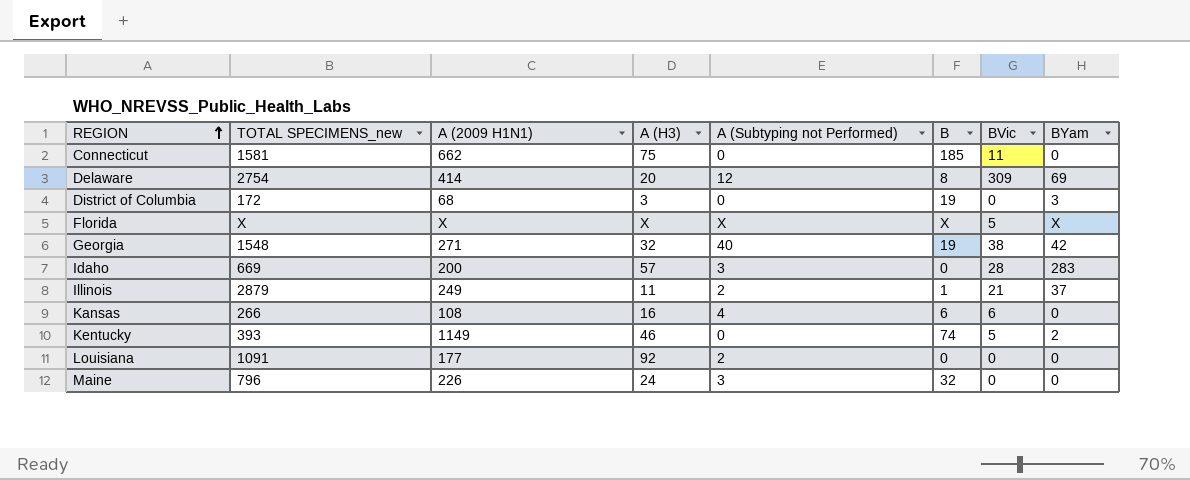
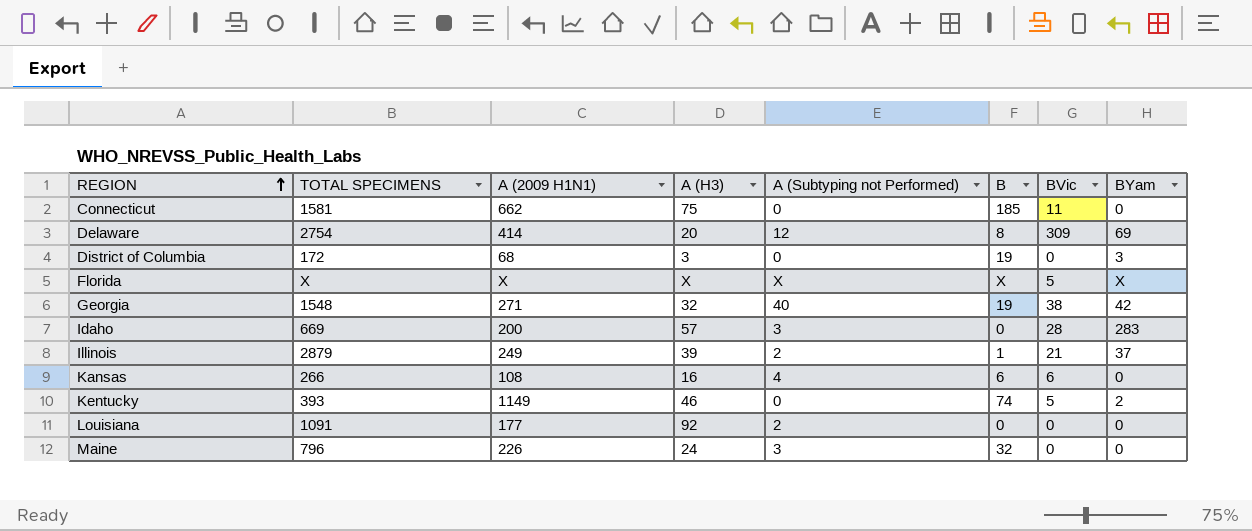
column name: TOTAL SPECIMENS_new -> TOTAL SPECIMENS
Illinois | A (H3): 11 -> 39

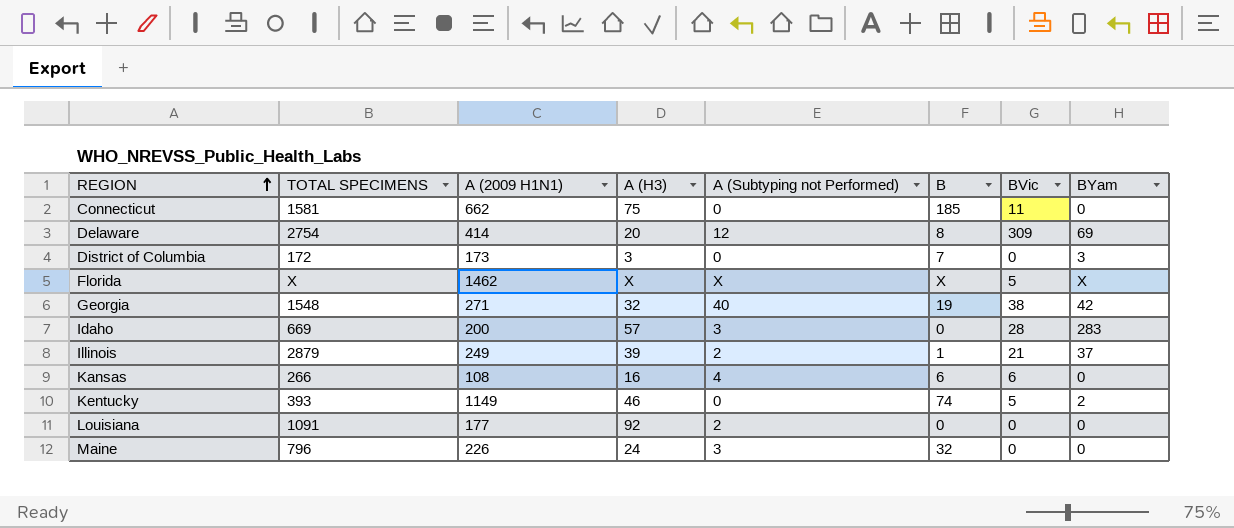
District of Columbia | A (2009 H1N1): 68 -> 173
District of Columbia | B: 19 -> 7
Florida | A (2009 H1N1): X -> 1462

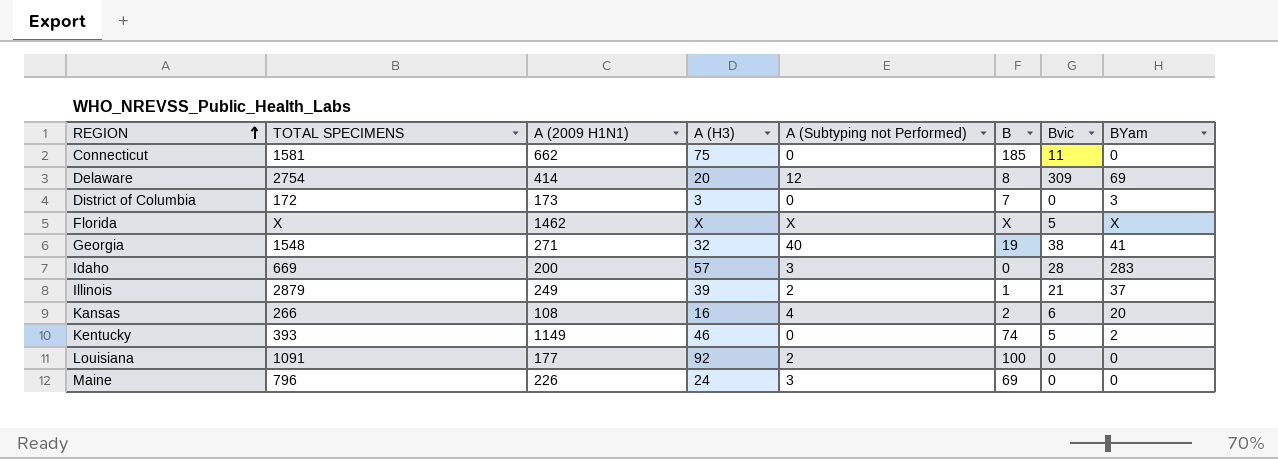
column name: BVic -> Bvic
Georgia | BYam: 42 -> 41
Kansas | B: 6 -> 2
Kansas | BYam: 0 -> 20
Louisiana | B: 0 -> 100
Maine | B: 32 -> 69

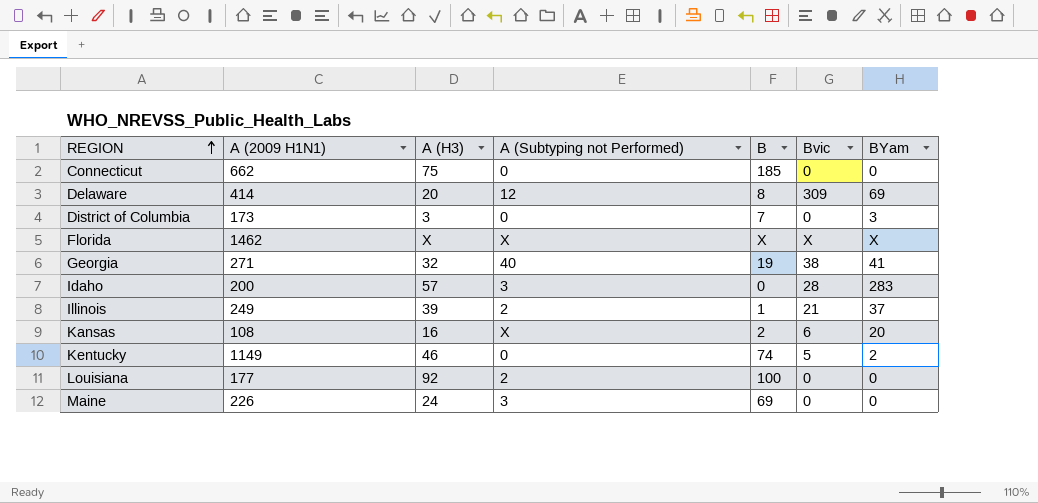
column TOTAL SPECIMENS | position: 2 -> none
Connecticut | Bvic: 11 -> 0
Florida | Bvic: 5 -> X
Kansas | A (Subtyping not Performed): 4 -> X

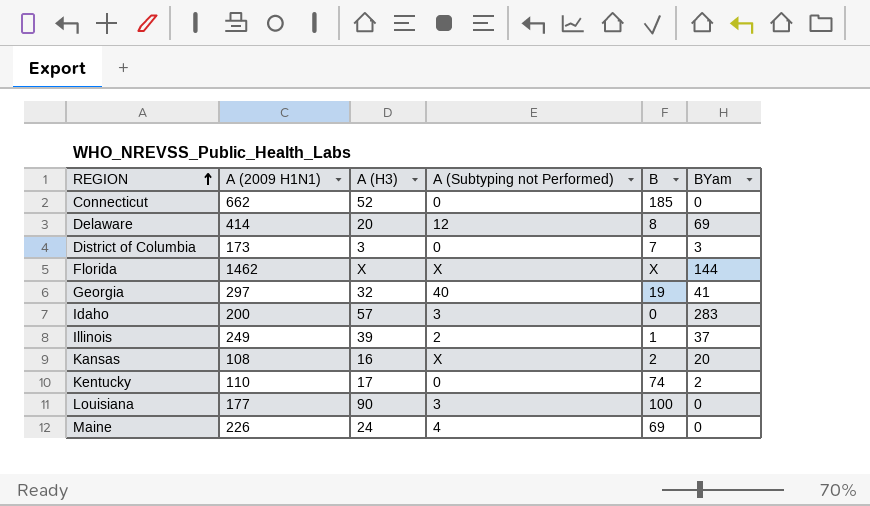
column Bvic | position: 6 -> none
Connecticut | A (H3): 75 -> 52
Florida | BYam: X -> 144
Georgia | A (2009 H1N1): 271 -> 297
Kentucky | A (2009 H1N1): 1149 -> 110
Kentucky | A (H3): 46 -> 17
Louisiana | A (H3): 92 -> 90
Louisiana | A (Subtyping not Performed): 2 -> 3
Maine | A (Subtyping not Performed): 3 -> 4

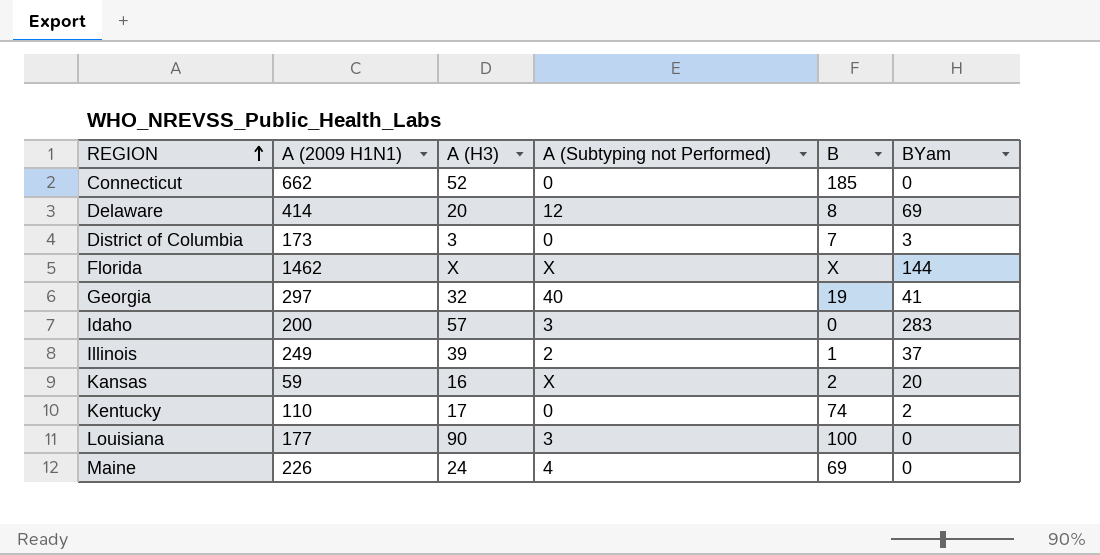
Kansas | A (2009 H1N1): 108 -> 59

